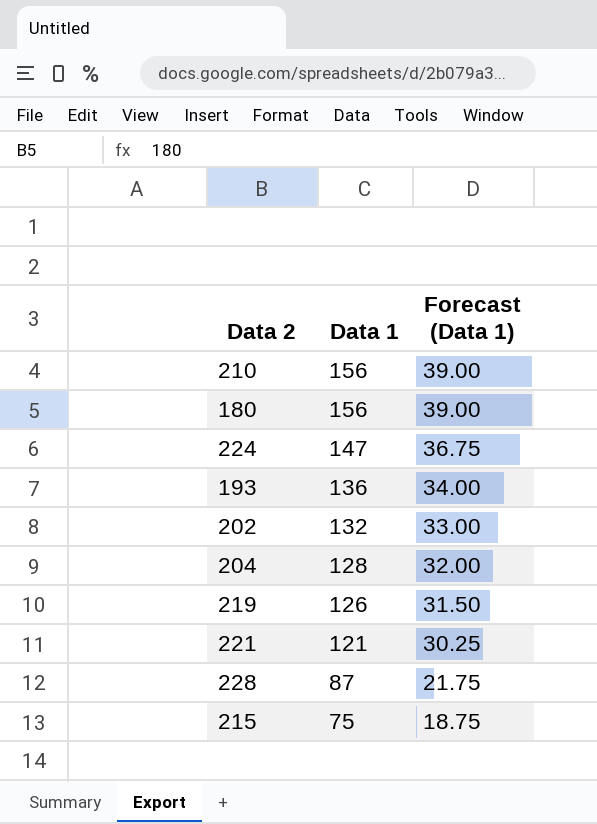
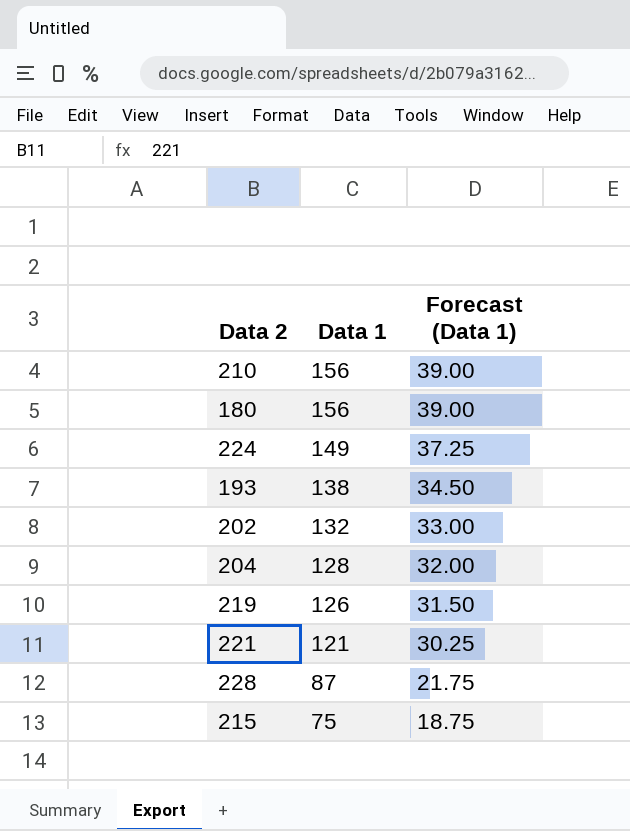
224 | Data 1: 147 -> 149
224 | Forecast (Data 1): 36.75 -> 37.25
193 | Data 1: 136 -> 138
193 | Forecast (Data 1): 34.00 -> 34.50

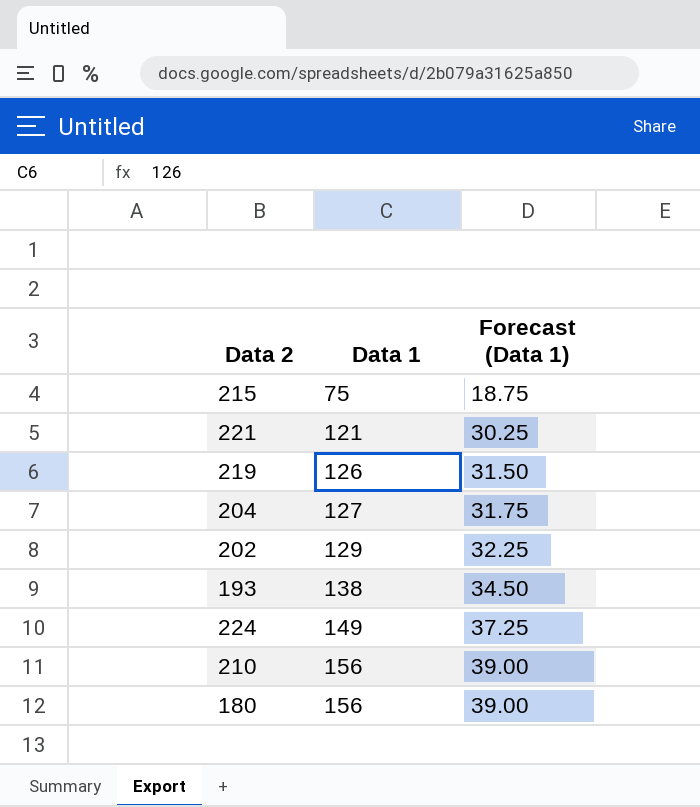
row order: Data 1 descending -> Data 1 ascending
row 228: 87 | 21.75 -> none
204 | Data 1: 128 -> 127
204 | Forecast (Data 1): 32.00 -> 31.75
202 | Data 1: 132 -> 129
202 | Forecast (Data 1): 33.00 -> 32.25

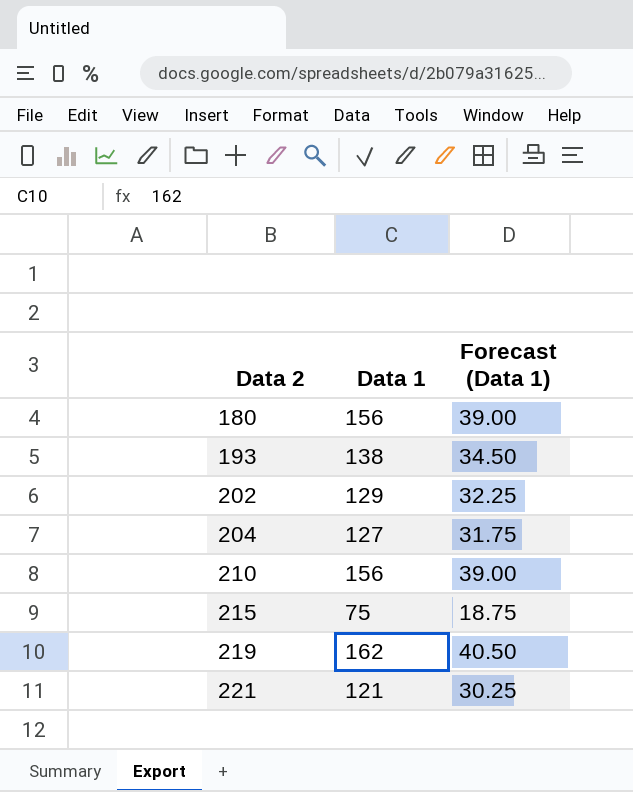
row order: Data 1 ascending -> Data 2 ascending
row 224: 149 | 37.25 -> none
219 | Data 1: 126 -> 162
219 | Forecast (Data 1): 31.50 -> 40.50

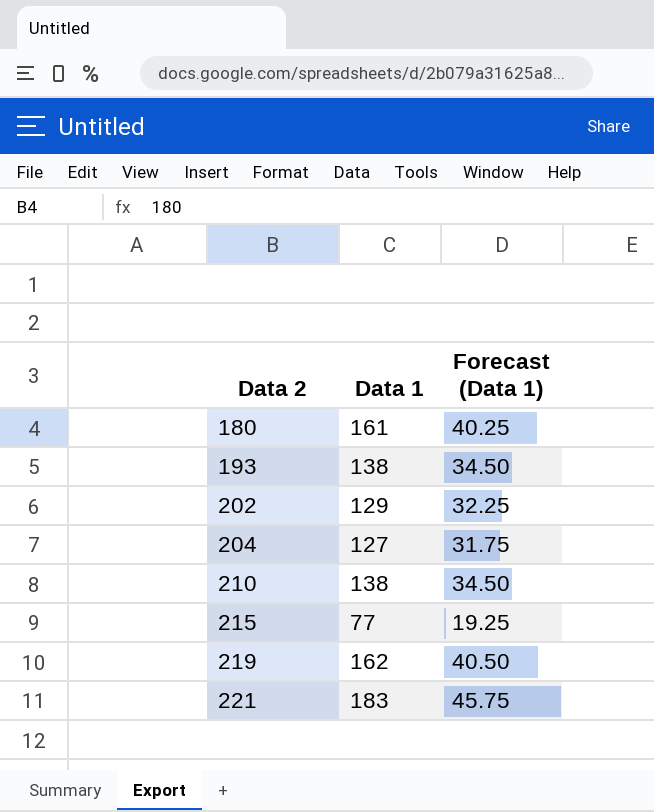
180 | Data 1: 156 -> 161
180 | Forecast (Data 1): 39.00 -> 40.25
210 | Data 1: 156 -> 138
210 | Forecast (Data 1): 39.00 -> 34.50
215 | Data 1: 75 -> 77
215 | Forecast (Data 1): 18.75 -> 19.25
221 | Data 1: 121 -> 183
221 | Forecast (Data 1): 30.25 -> 45.75

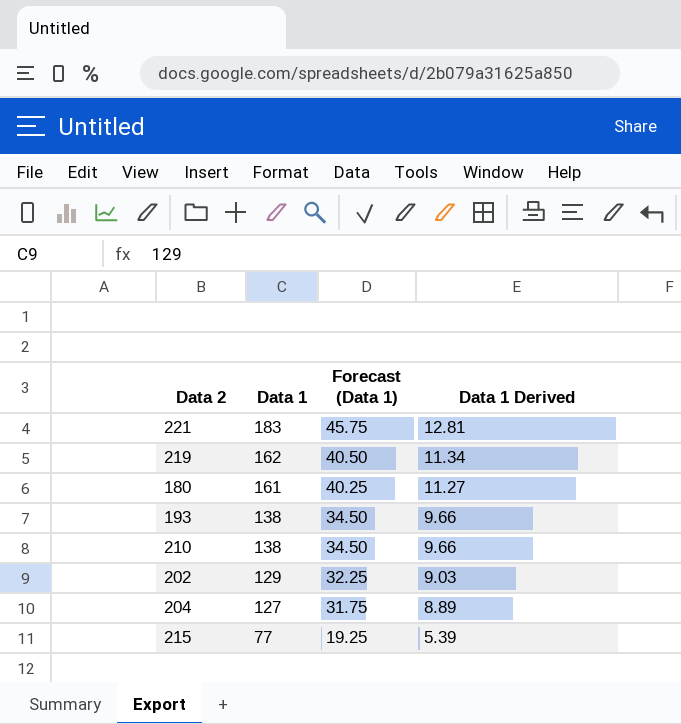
row order: Data 2 ascending -> Data 1 descending
column Data 1 Derived | formula: none -> [Data 1] * 0.07

